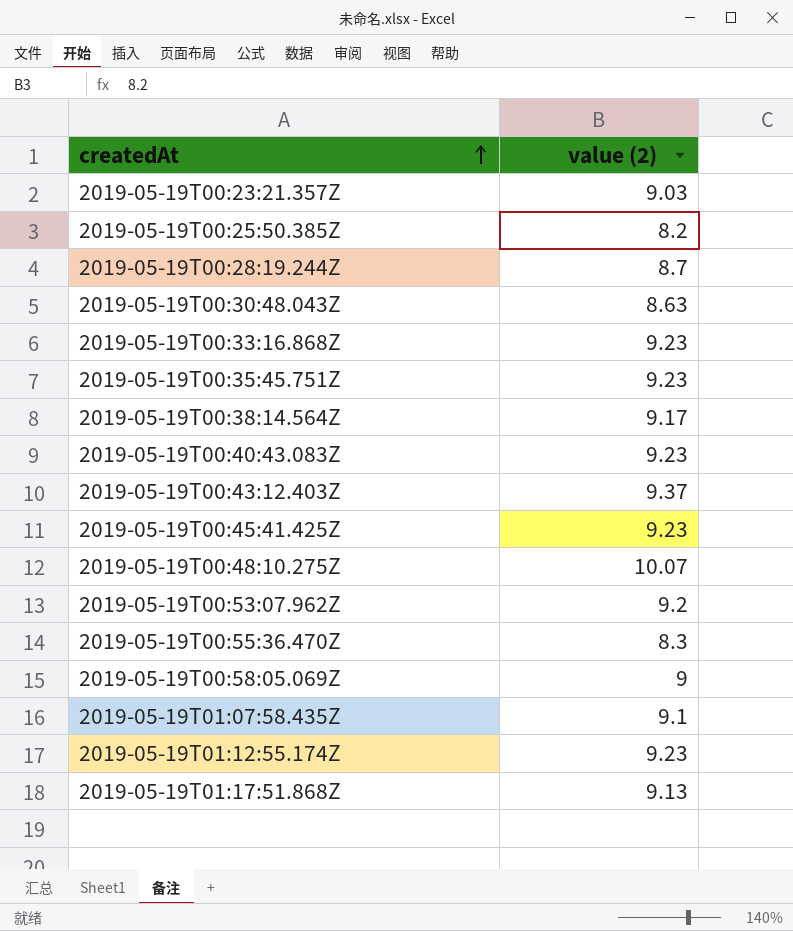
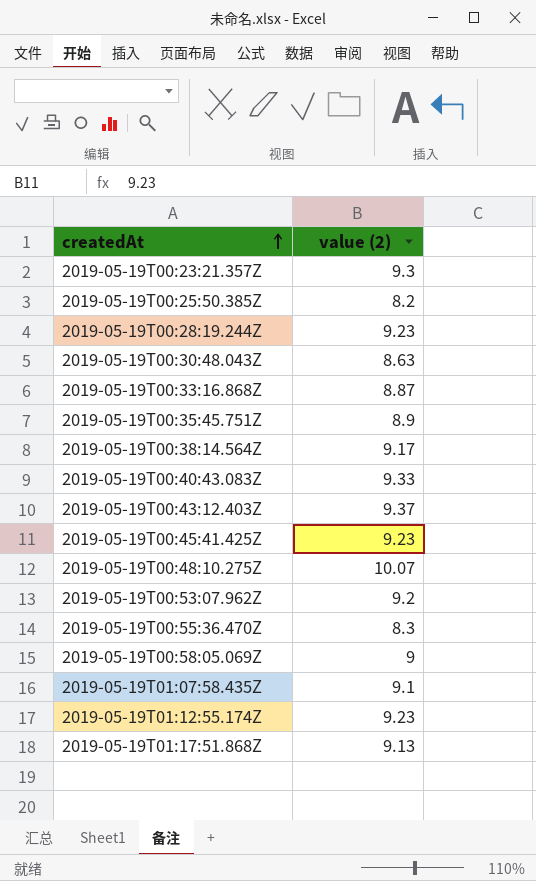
2019-05-19T00:23:21.357Z | value (2): 9.03 -> 9.3
2019-05-19T00:28:19.244Z | value (2): 8.7 -> 9.23
2019-05-19T00:33:16.868Z | value (2): 9.23 -> 8.87
2019-05-19T00:35:45.751Z | value (2): 9.23 -> 8.9
2019-05-19T00:40:43.083Z | value (2): 9.23 -> 9.33

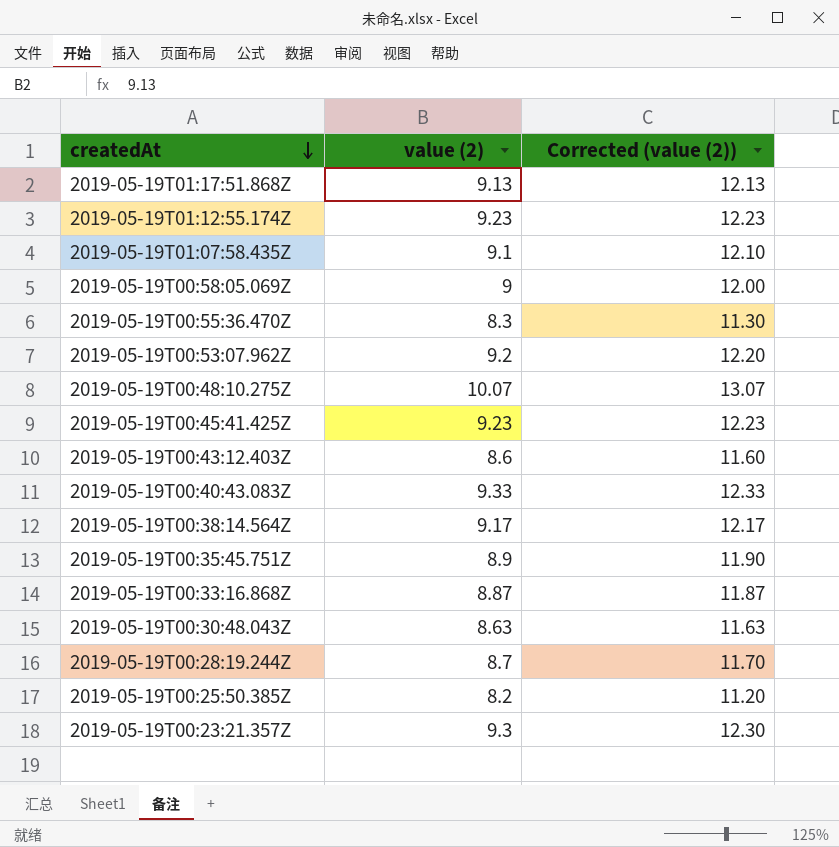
row order: createdAt ascending -> createdAt descending
column Corrected (value (2)) | formula: none -> [value (2)] + 3
2019-05-19T00:43:12.403Z | value (2): 9.37 -> 8.6
2019-05-19T00:28:19.244Z | value (2): 9.23 -> 8.7

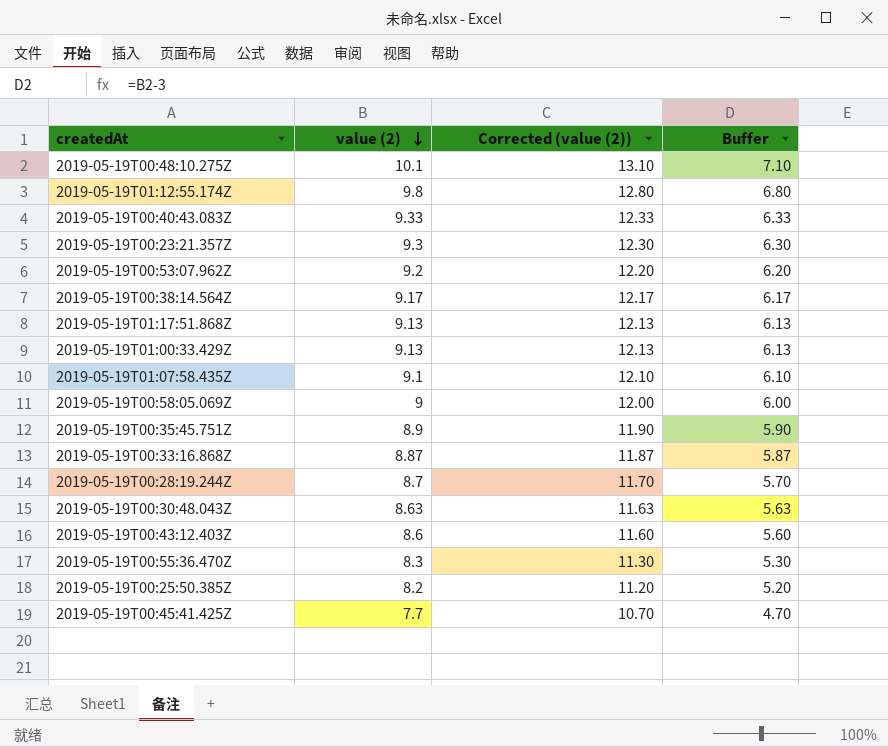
row order: createdAt descending -> value (2) descending
column Buffer | formula: none -> [value (2)] - 3
2019-05-19T00:48:10.275Z | value (2): 10.07 -> 10.1
2019-05-19T00:48:10.275Z | Corrected (value (2)): 13.07 -> 13.10
2019-05-19T01:12:55.174Z | value (2): 9.23 -> 9.8
2019-05-19T01:12:55.174Z | Corrected (value (2)): 12.23 -> 12.80
row 2019-05-19T01:00:33.429Z: none -> 9.13 | 12.13 | 6.13
2019-05-19T00:45:41.425Z | value (2): 9.23 -> 7.7
2019-05-19T00:45:41.425Z | Corrected (value (2)): 12.23 -> 10.70

